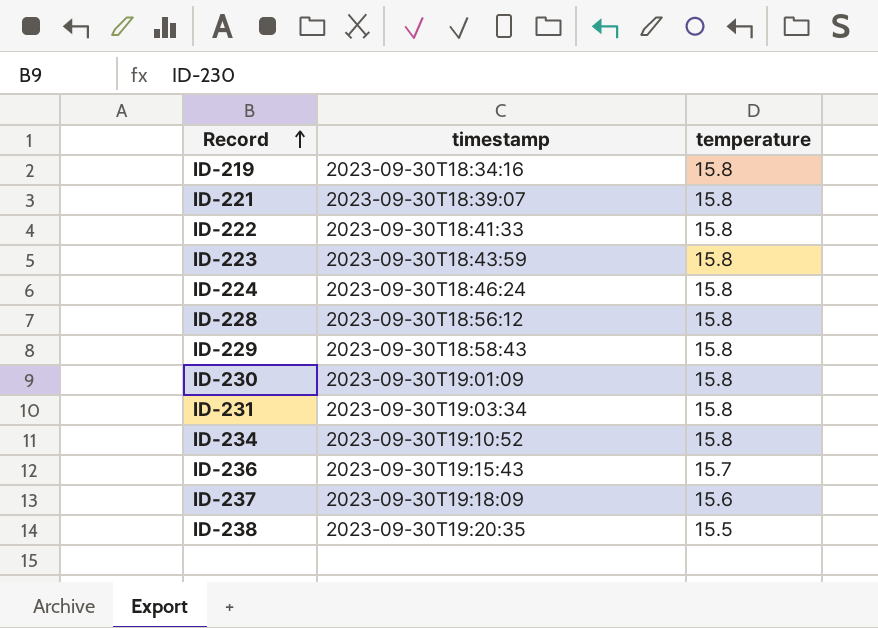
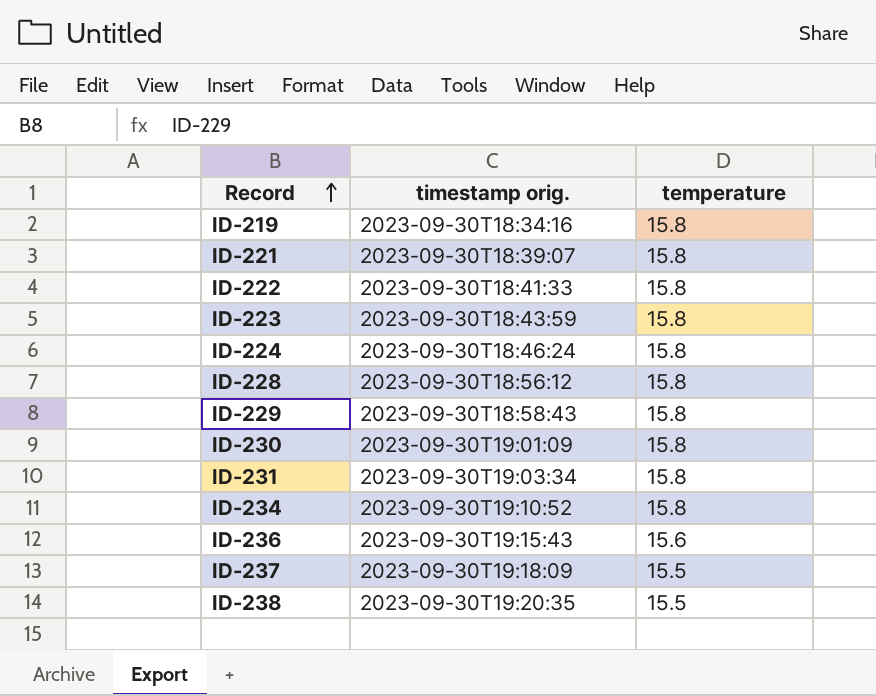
column name: timestamp -> timestamp orig.
ID-236 | temperature: 15.7 -> 15.6
ID-237 | temperature: 15.6 -> 15.5

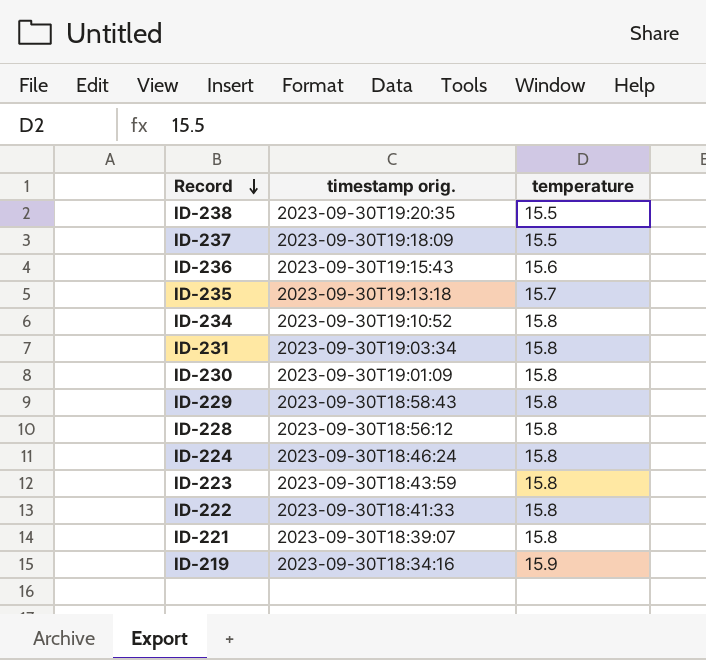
row order: Record ascending -> Record descending
row ID-235: none -> 2023-09-30T19:13:18 | 15.7
ID-219 | temperature: 15.8 -> 15.9

